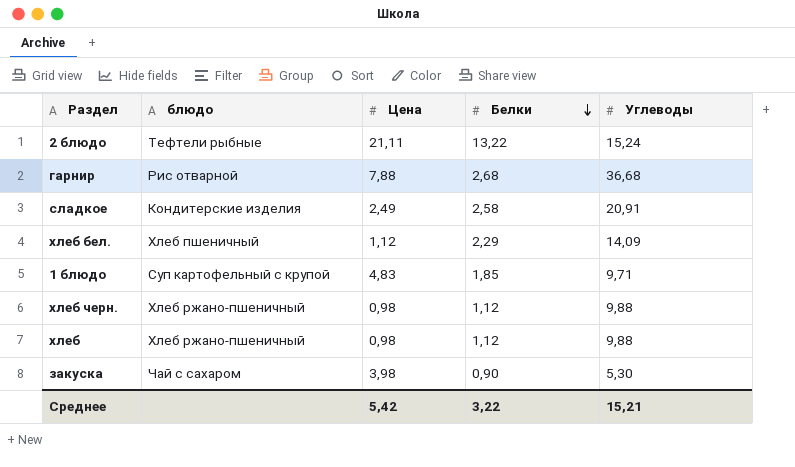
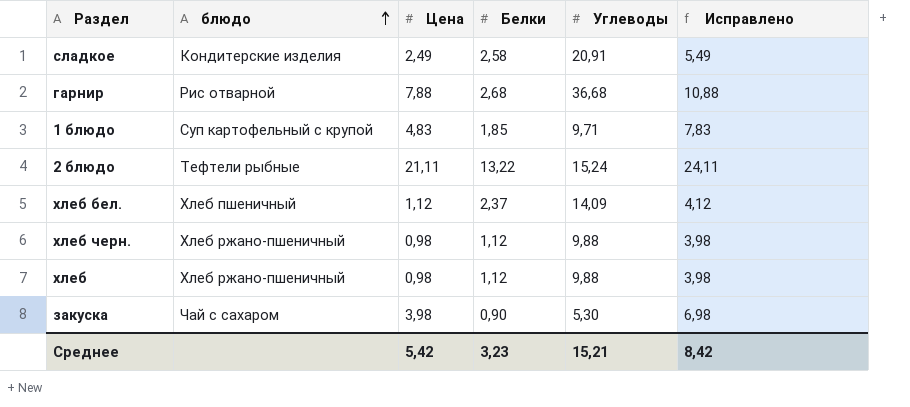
row order: Белки descending -> блюдо ascending
column Исправлено | formula: none -> [Цена] + 3
хлеб бел. | Белки: 2,29 -> 2,37
Среднее | Белки: 3,22 -> 3,23

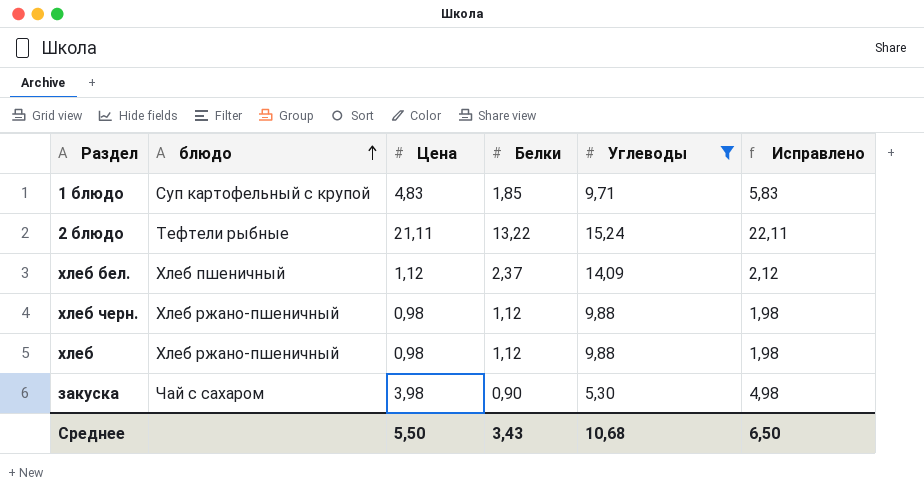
filter: none -> Углеводы <= 15,24
column Исправлено | formula: [Цена] + 3 -> [Цена] + 1
Среднее | Цена: 5,42 -> 5,50
Среднее | Белки: 3,23 -> 3,43
Среднее | Углеводы: 15,21 -> 10,68
Среднее | Исправлено: 8,42 -> 6,50

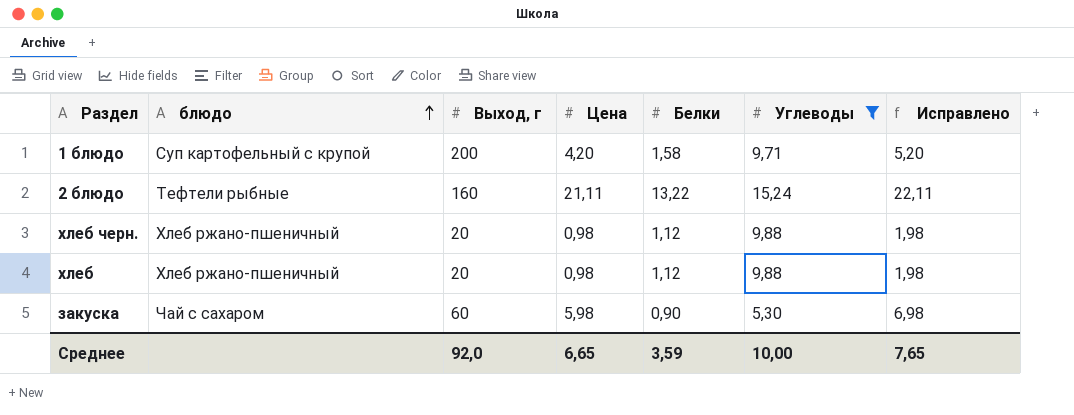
column Выход, г | position: none -> 3
row хлеб бел.: Хлеб пшеничный | 1,12 | 2,37 | 14,09 | 2,12 -> none
1 блюдо | Цена: 4,83 -> 4,20
1 блюдо | Белки: 1,85 -> 1,58
1 блюдо | Исправлено: 5,83 -> 5,20
закуска | Цена: 3,98 -> 5,98
закуска | Исправлено: 4,98 -> 6,98
Среднее | Цена: 5,50 -> 6,65
Среднее | Белки: 3,43 -> 3,59
Среднее | Углеводы: 10,68 -> 10,00
Среднее | Исправлено: 6,50 -> 7,65

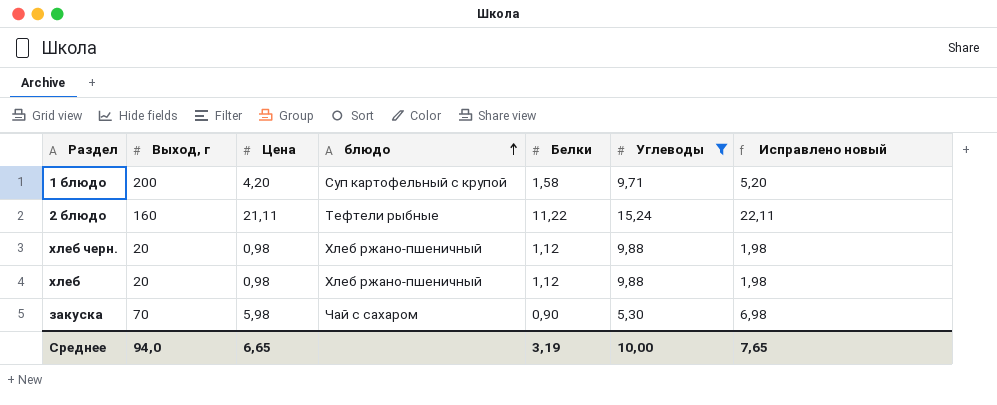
column блюдо | position: 2 -> 4
column name: Исправлено -> Исправлено новый
2 блюдо | Белки: 13,22 -> 11,22
закуска | Выход, г: 60 -> 70
Среднее | Выход, г: 92,0 -> 94,0
Среднее | Белки: 3,59 -> 3,19

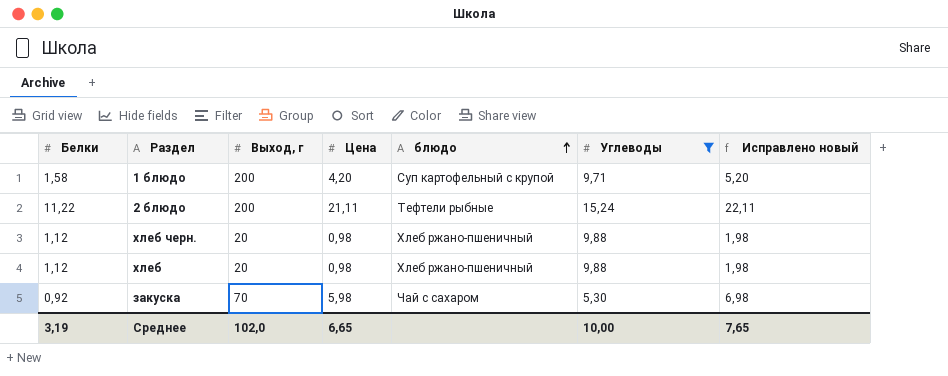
column Белки | position: 5 -> 1
2 блюдо | Выход, г: 160 -> 200
закуска | Белки: 0,90 -> 0,92
Среднее | Выход, г: 94,0 -> 102,0

